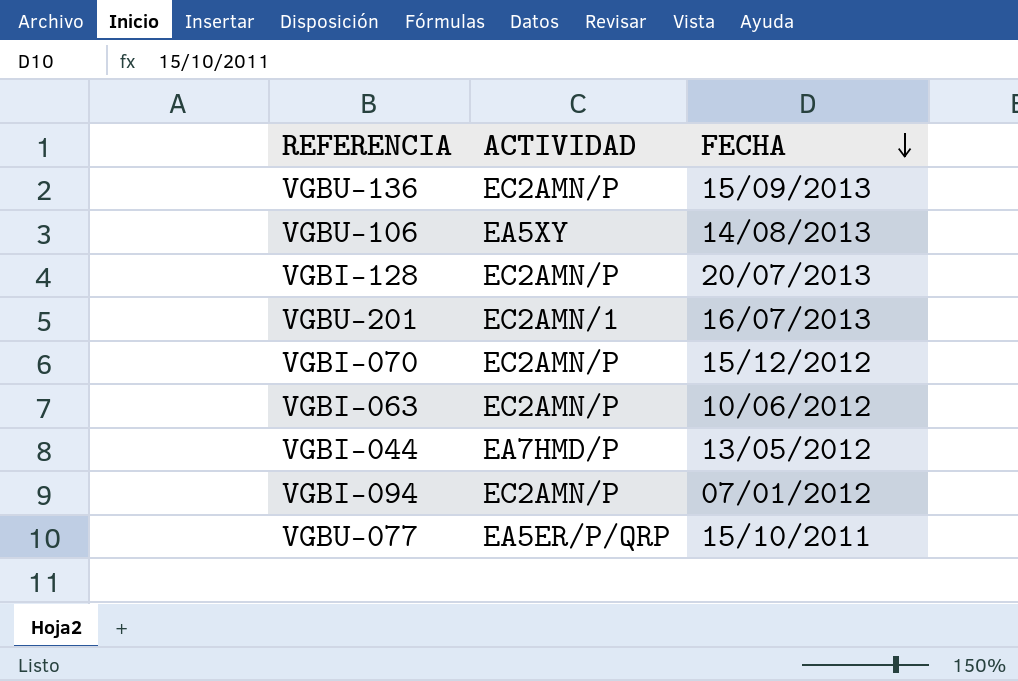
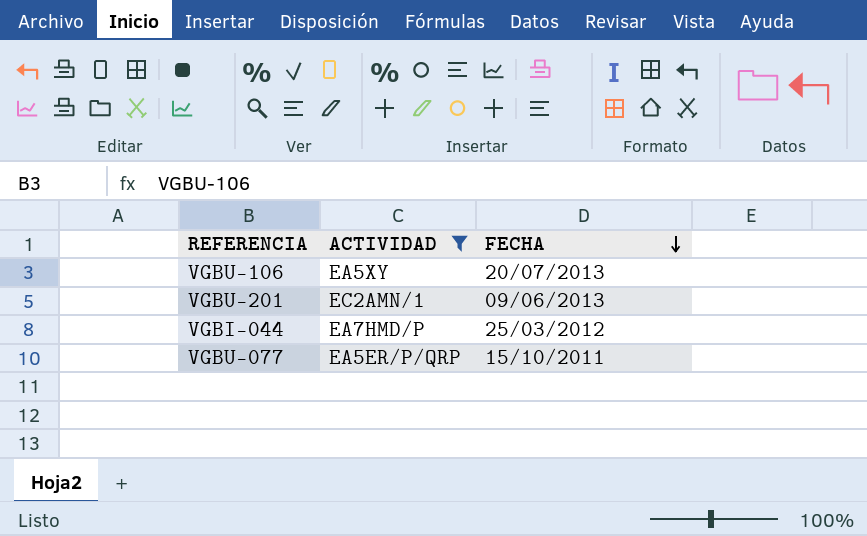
filter: none -> ACTIVIDAD != EC2AMN/P
VGBU-106 | FECHA: 14/08/2013 -> 20/07/2013
VGBU-201 | FECHA: 16/07/2013 -> 09/06/2013
VGBI-044 | FECHA: 13/05/2012 -> 25/03/2012

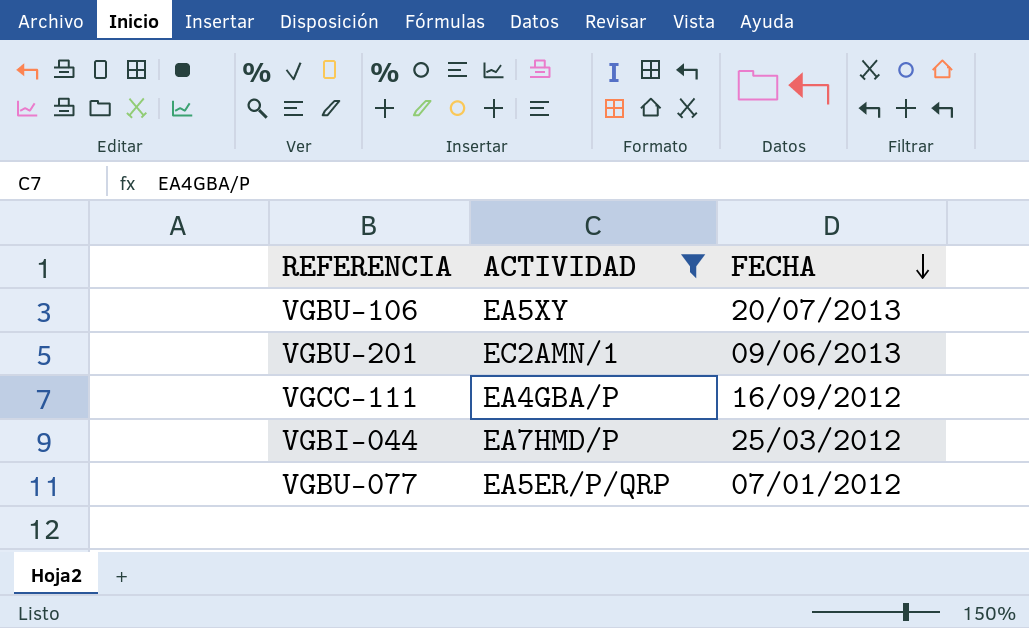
row VGCC-111: none -> EA4GBA/P | 16/09/2012
VGBU-077 | FECHA: 15/10/2011 -> 07/01/2012

